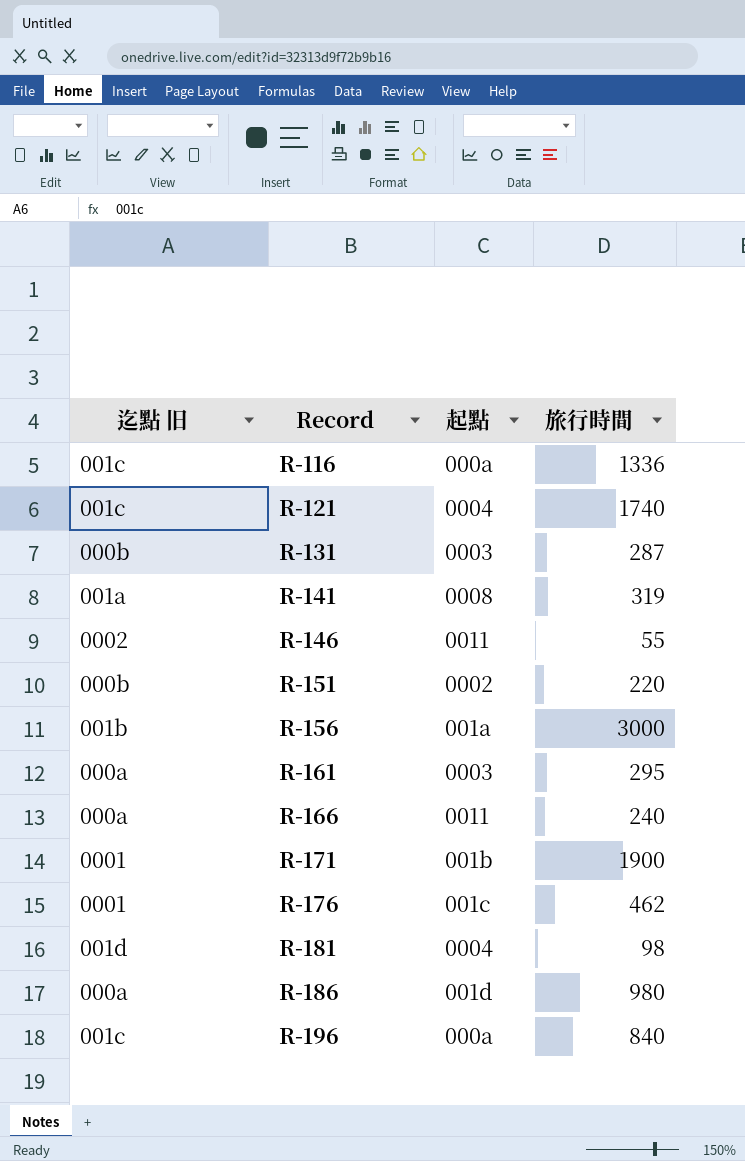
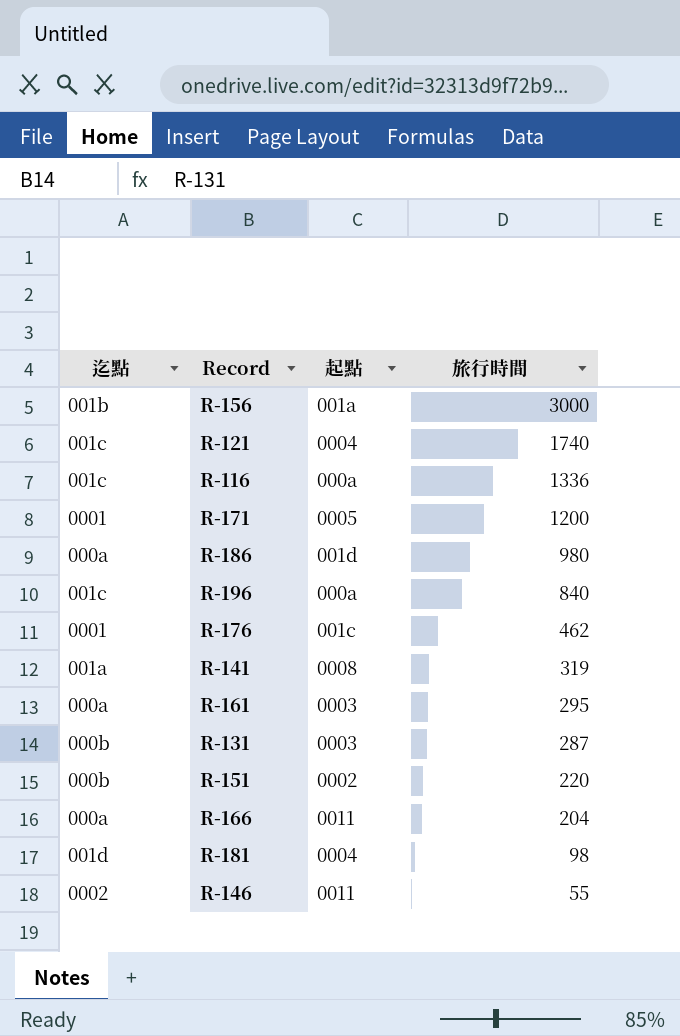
row order: Record ascending -> 旅行時間 descending
column name: 迄點 旧 -> 迄點
R-171 | 起點: 001b -> 0005
R-171 | 旅行時間: 1900 -> 1200
R-166 | 旅行時間: 240 -> 204

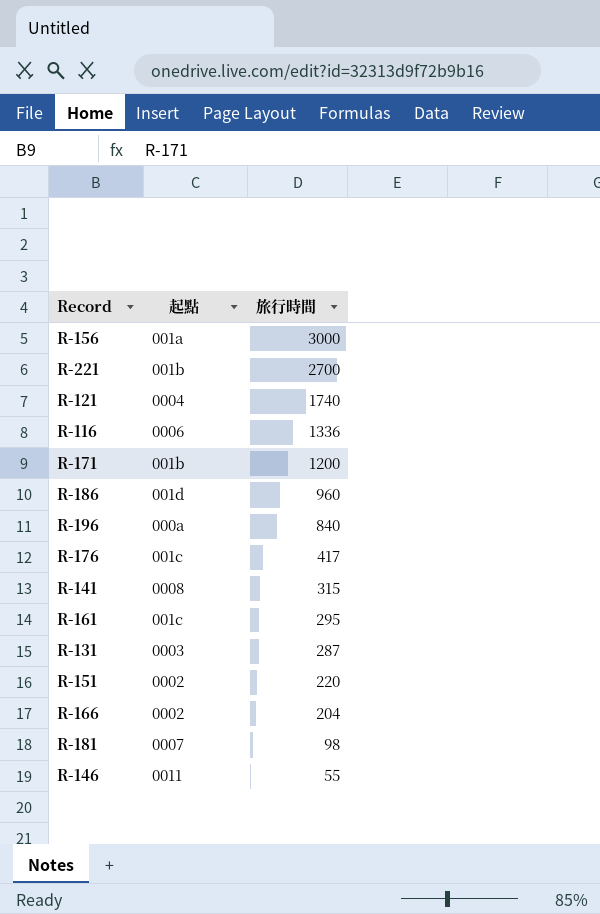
column 迄點 | position: 1 -> none
row R-221: none -> 001b | 2700
R-116 | 起點: 000a -> 0006
R-171 | 起點: 0005 -> 001b
R-186 | 旅行時間: 980 -> 960
R-176 | 旅行時間: 462 -> 417
R-141 | 旅行時間: 319 -> 315
R-161 | 起點: 0003 -> 001c
R-166 | 起點: 0011 -> 0002
R-181 | 起點: 0004 -> 0007

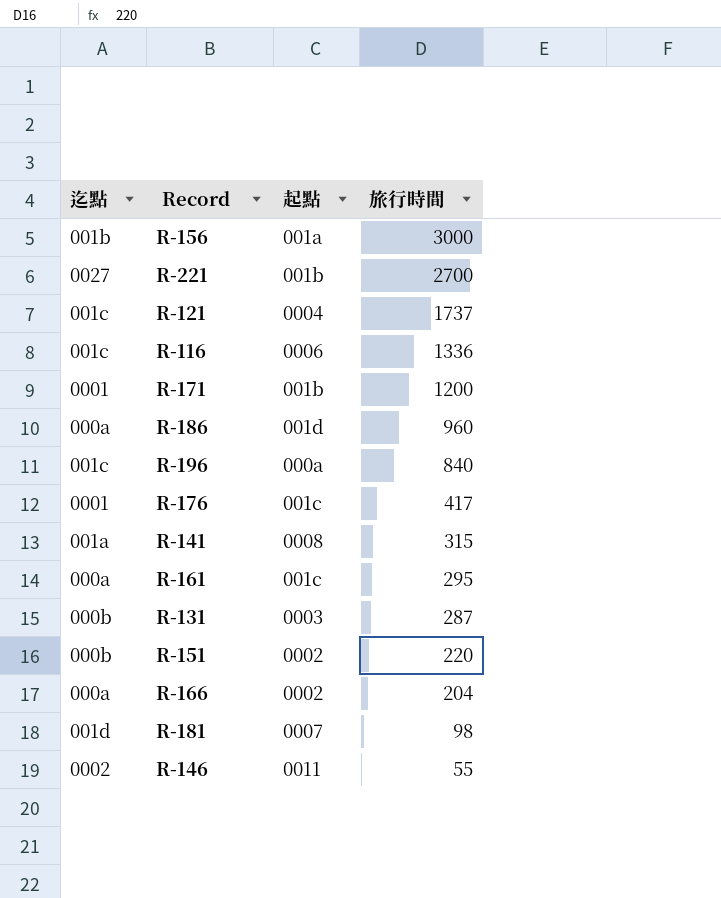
column 迄點 | position: none -> 1
R-121 | 旅行時間: 1740 -> 1737

